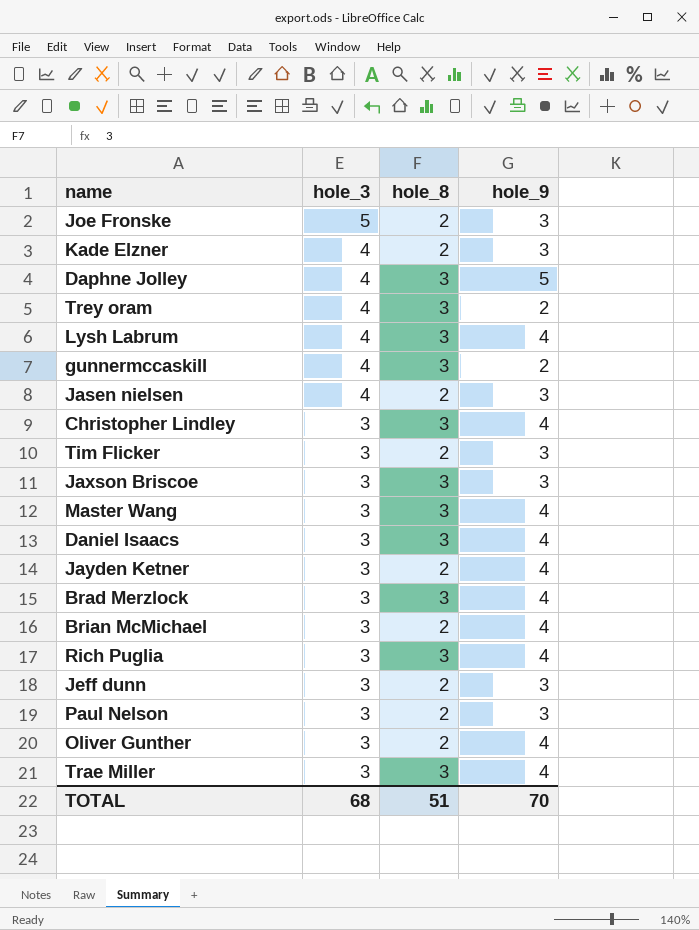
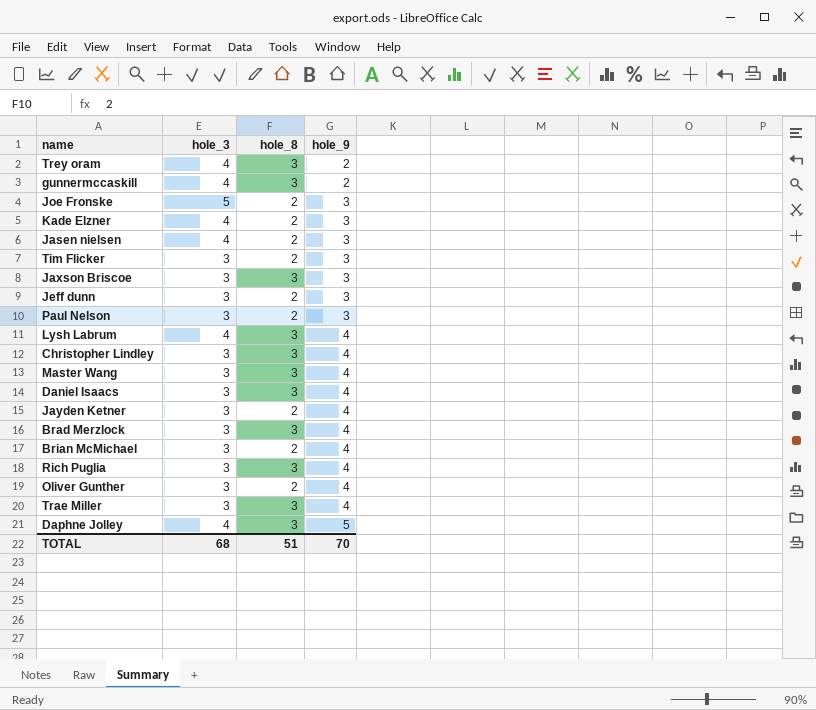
row order: hole_3 descending -> hole_9 ascending

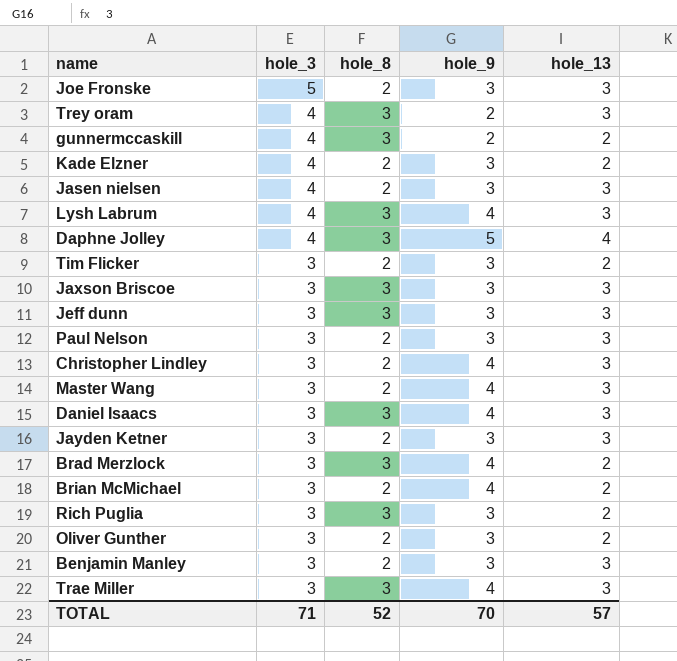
row order: hole_9 ascending -> hole_3 descending
column hole_13 | position: none -> 5
Jeff dunn | hole_8: 2 -> 3
Christopher Lindley | hole_8: 3 -> 2
Master Wang | hole_8: 3 -> 2
Jayden Ketner | hole_9: 4 -> 3
Rich Puglia | hole_9: 4 -> 3
Oliver Gunther | hole_9: 4 -> 3
row Benjamin Manley: none -> 3 | 2 | 3 | 3
TOTAL | hole_3: 68 -> 71
TOTAL | hole_8: 51 -> 52

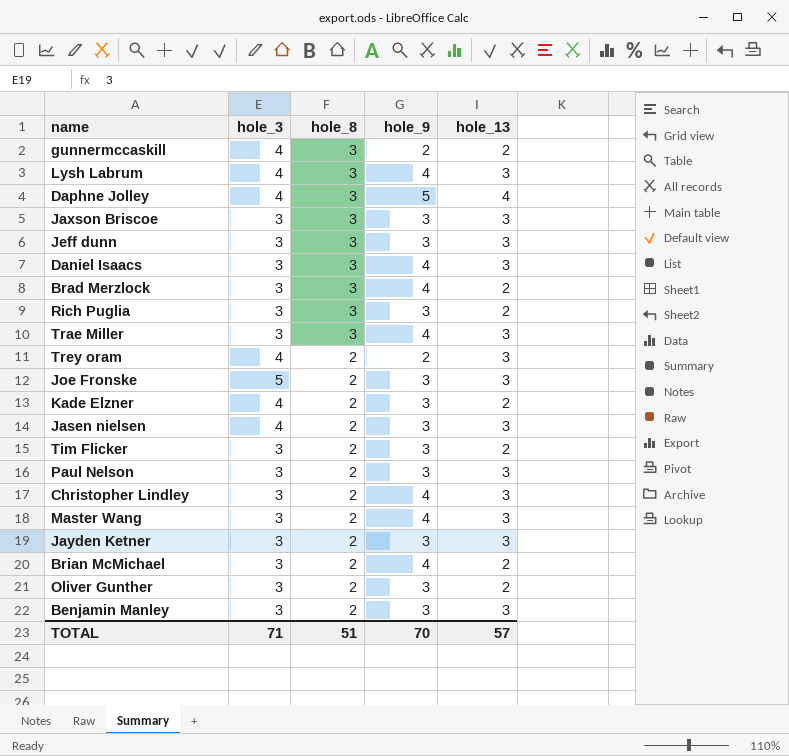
row order: hole_3 descending -> hole_8 descending
Trey oram | hole_8: 3 -> 2
TOTAL | hole_8: 52 -> 51

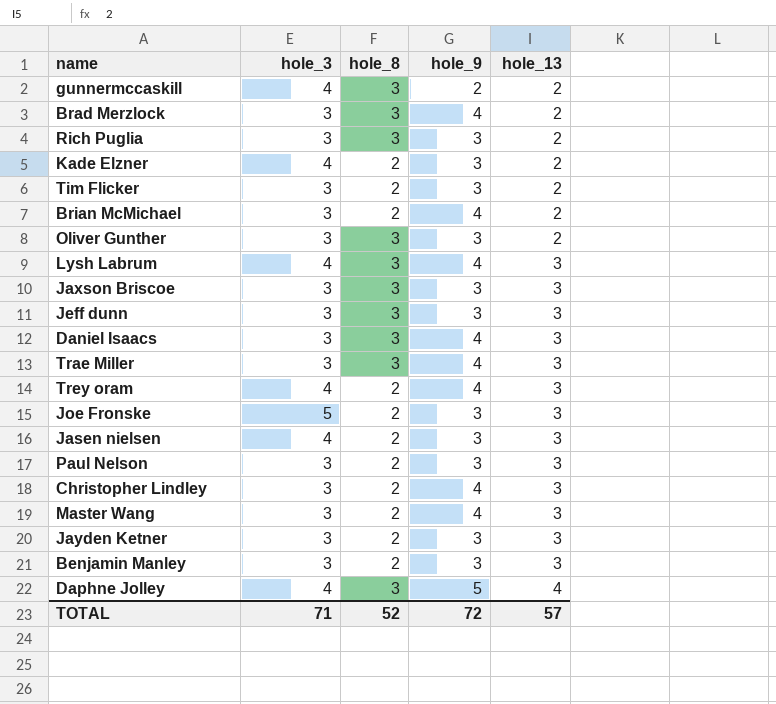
row order: hole_8 descending -> hole_13 ascending
Oliver Gunther | hole_8: 2 -> 3
Trey oram | hole_9: 2 -> 4
TOTAL | hole_8: 51 -> 52
TOTAL | hole_9: 70 -> 72

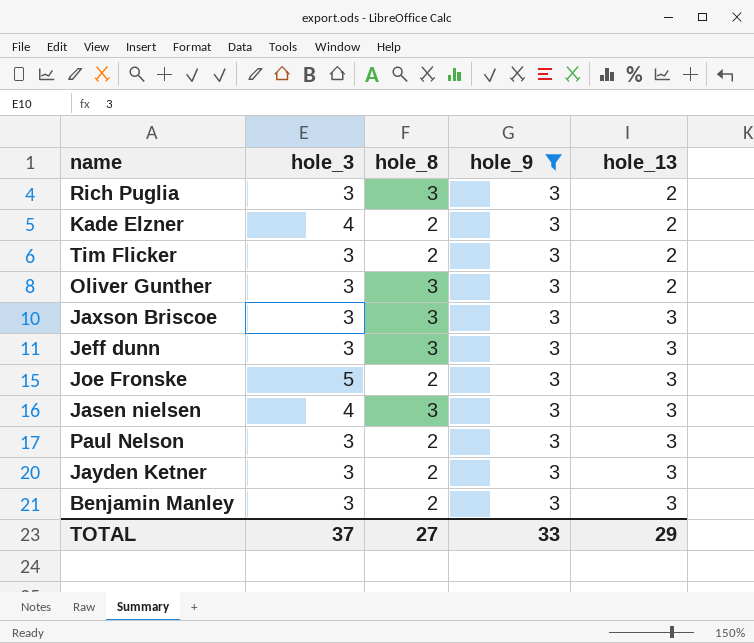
filter: none -> hole_9 = 3
Jasen nielsen | hole_8: 2 -> 3
TOTAL | hole_3: 71 -> 37
TOTAL | hole_8: 52 -> 27
TOTAL | hole_9: 72 -> 33
TOTAL | hole_13: 57 -> 29

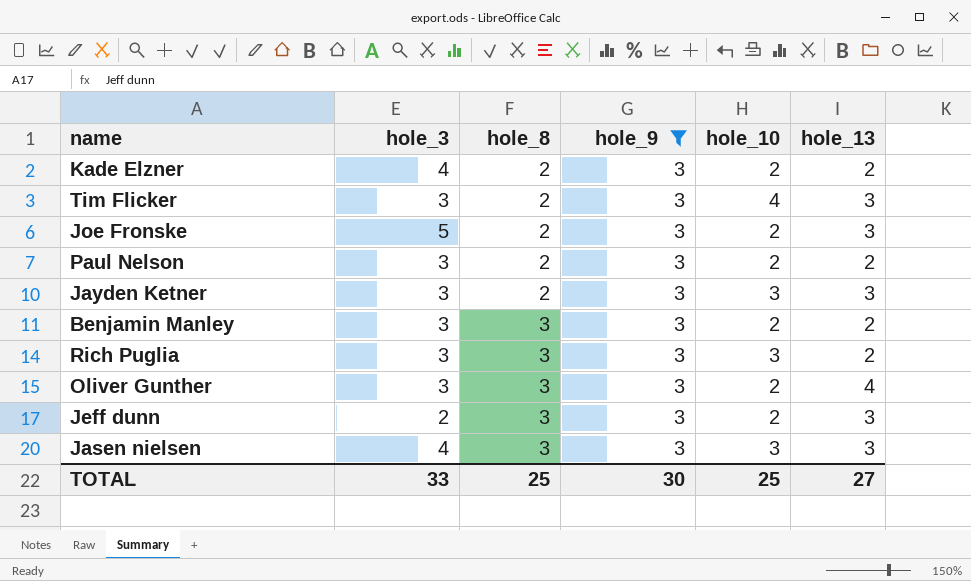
row order: hole_13 ascending -> hole_8 ascending
column hole_10 | position: none -> 5
row Jaxson Briscoe: 3 | 3 | 3 | 3 -> none
Tim Flicker | hole_13: 2 -> 3
Paul Nelson | hole_13: 3 -> 2
Benjamin Manley | hole_8: 2 -> 3
Benjamin Manley | hole_13: 3 -> 2
Oliver Gunther | hole_13: 2 -> 4
Jeff dunn | hole_3: 3 -> 2
TOTAL | hole_3: 37 -> 33
TOTAL | hole_8: 27 -> 25
TOTAL | hole_9: 33 -> 30
TOTAL | hole_13: 29 -> 27

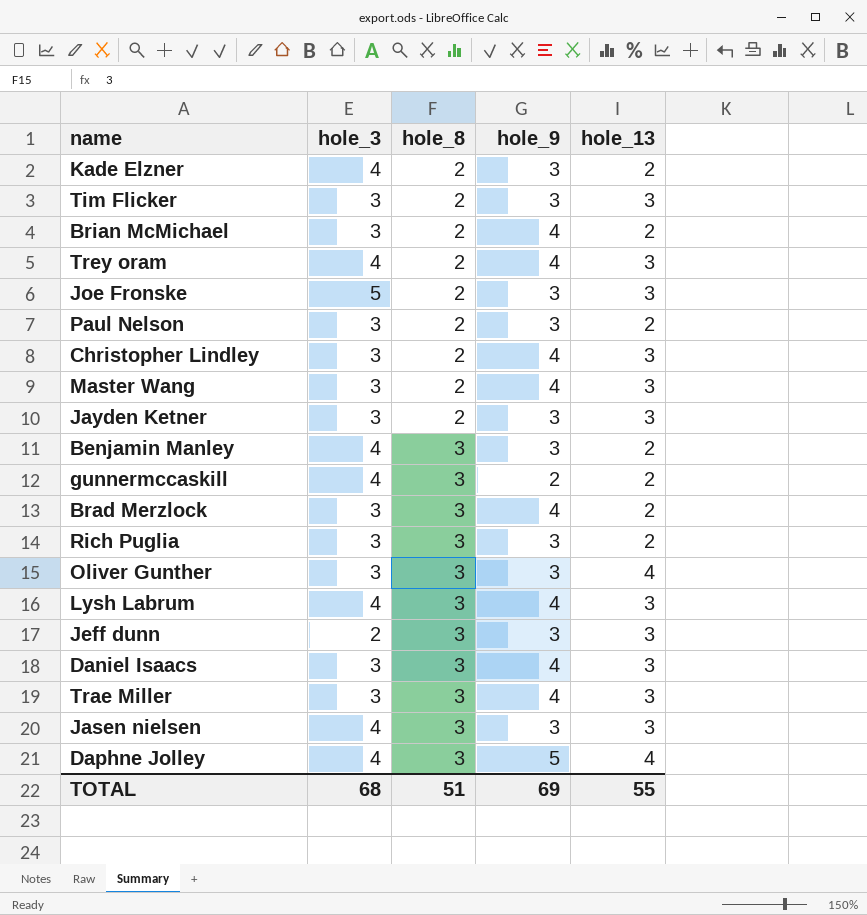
filter: hole_9 = 3 -> none
column hole_10 | position: 5 -> none
Benjamin Manley | hole_3: 3 -> 4
TOTAL | hole_3: 33 -> 68
TOTAL | hole_8: 25 -> 51
TOTAL | hole_9: 30 -> 69
TOTAL | hole_13: 27 -> 55

